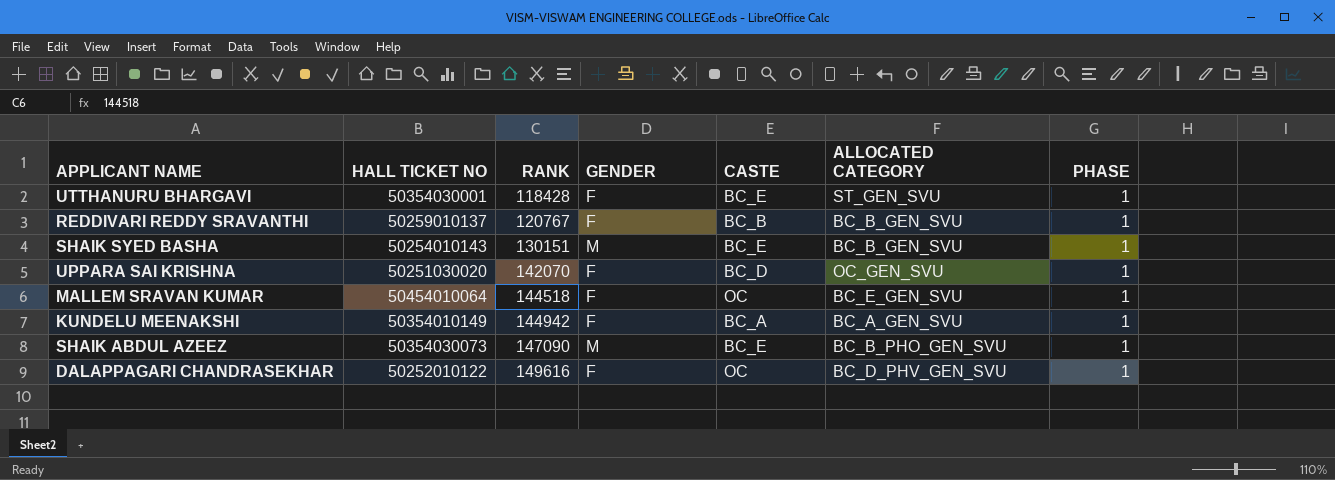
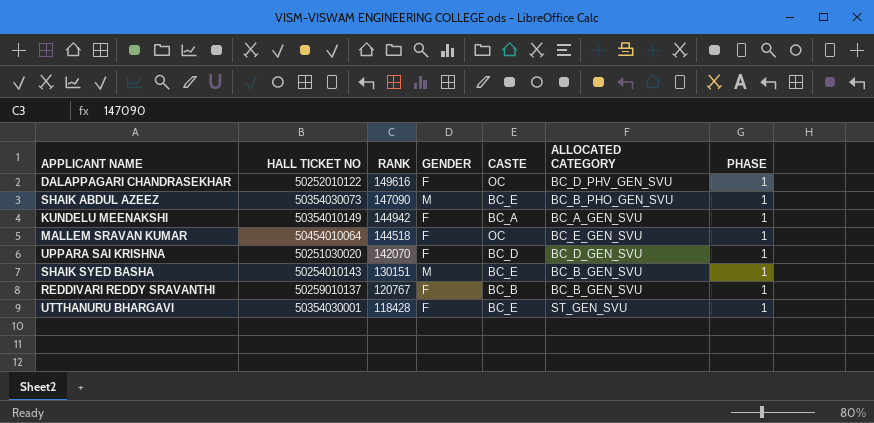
row order: RANK ascending -> RANK descending
UPPARA SAI KRISHNA | ALLOCATED CATEGORY: OC_GEN_SVU -> BC_D_GEN_SVU

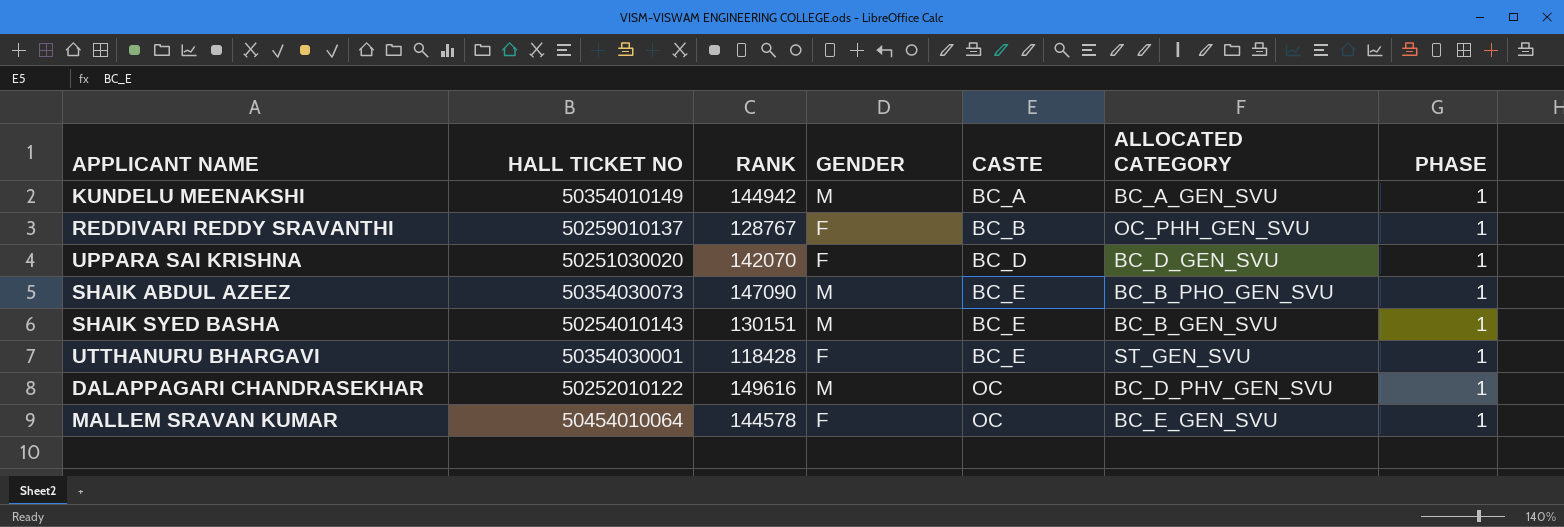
row order: RANK descending -> CASTE ascending
KUNDELU MEENAKSHI | GENDER: F -> M
REDDIVARI REDDY SRAVANTHI | RANK: 120767 -> 128767
REDDIVARI REDDY SRAVANTHI | ALLOCATED CATEGORY: BC_B_GEN_SVU -> OC_PHH_GEN_SVU
DALAPPAGARI CHANDRASEKHAR | GENDER: F -> M
MALLEM SRAVAN KUMAR | RANK: 144518 -> 144578

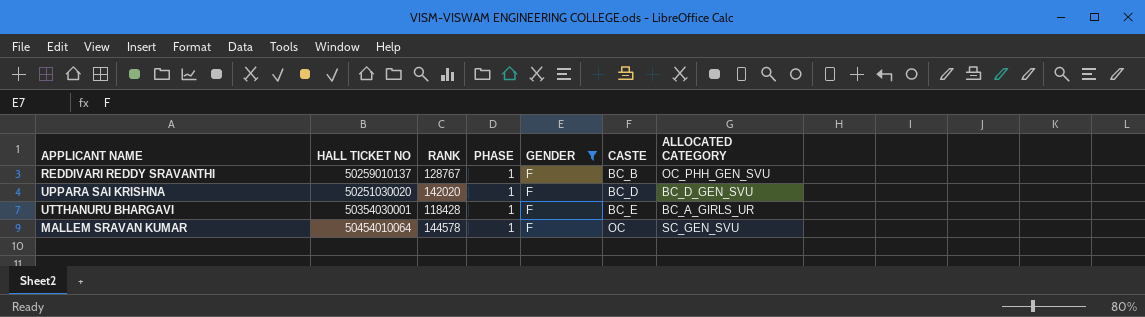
filter: none -> GENDER = F
column PHASE | position: 7 -> 4
UPPARA SAI KRISHNA | RANK: 142070 -> 142020
UTTHANURU BHARGAVI | ALLOCATED CATEGORY: ST_GEN_SVU -> BC_A_GIRLS_UR
MALLEM SRAVAN KUMAR | ALLOCATED CATEGORY: BC_E_GEN_SVU -> SC_GEN_SVU

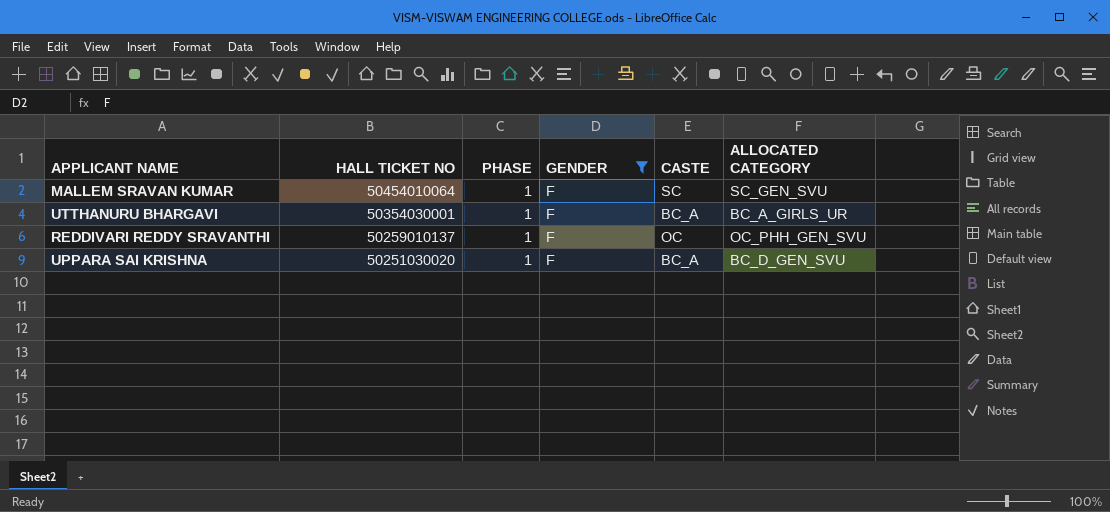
row order: CASTE ascending -> HALL TICKET NO descending
column RANK | position: 3 -> none
MALLEM SRAVAN KUMAR | CASTE: OC -> SC
UTTHANURU BHARGAVI | CASTE: BC_E -> BC_A
REDDIVARI REDDY SRAVANTHI | CASTE: BC_B -> OC
UPPARA SAI KRISHNA | CASTE: BC_D -> BC_A

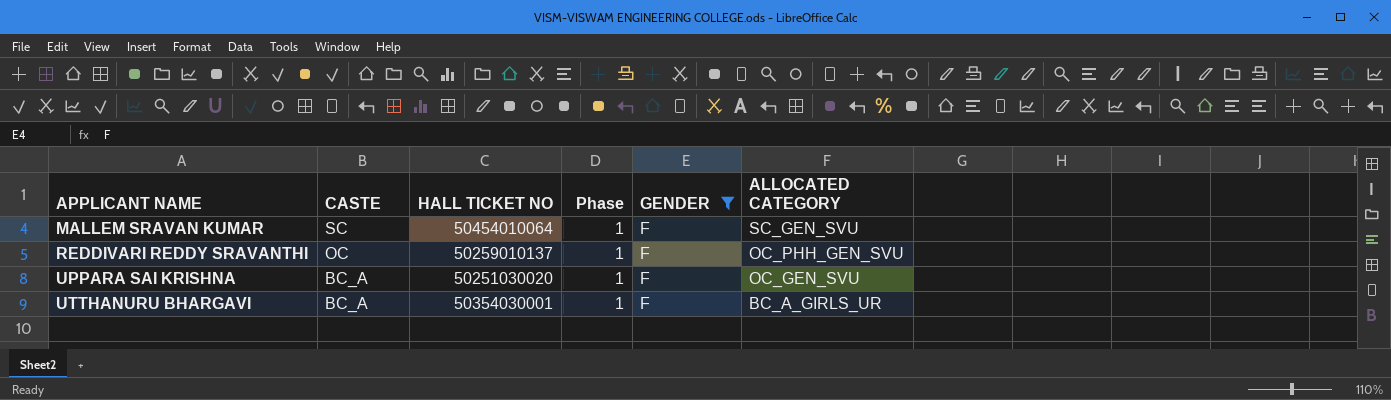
row order: HALL TICKET NO descending -> APPLICANT NAME ascending
column CASTE | position: 5 -> 2
column name: PHASE -> Phase
UPPARA SAI KRISHNA | ALLOCATED CATEGORY: BC_D_GEN_SVU -> OC_GEN_SVU

